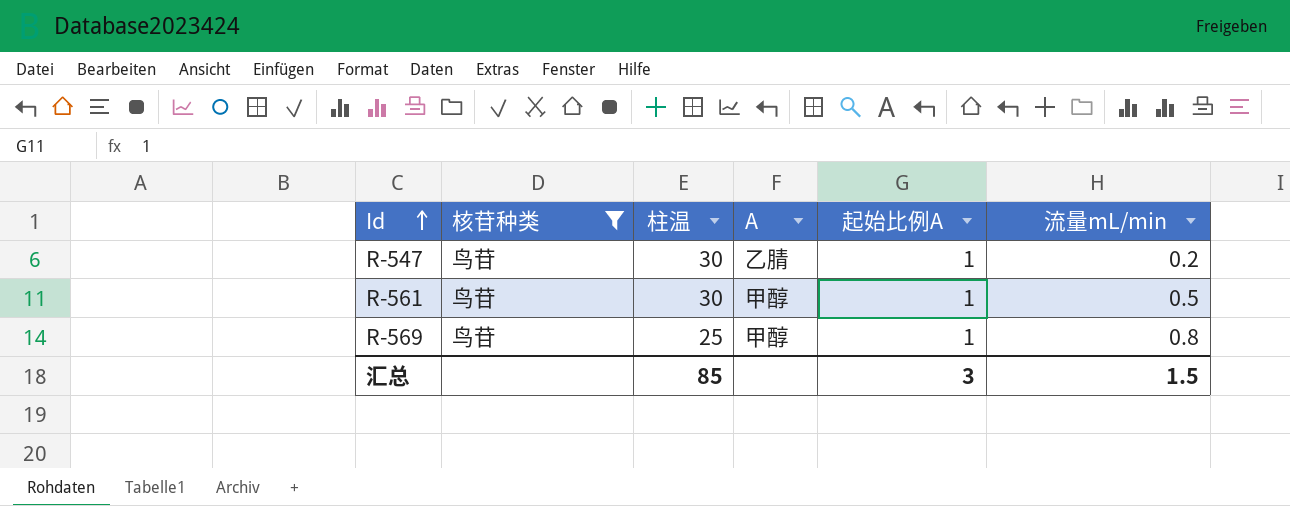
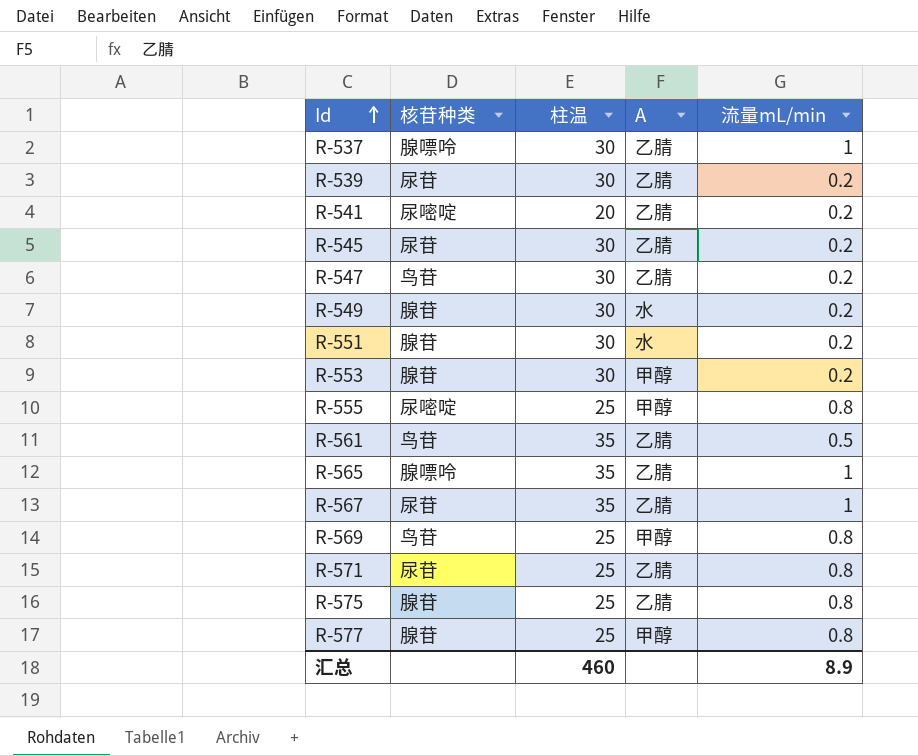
filter: 核苷种类 = 鸟苷 -> none
column 起始比例A | position: 5 -> none
R-561 | 柱温: 30 -> 35
R-561 | A: 甲醇 -> 乙腈
汇总 | 柱温: 85 -> 460
汇总 | 流量mL/min: 1.5 -> 8.9

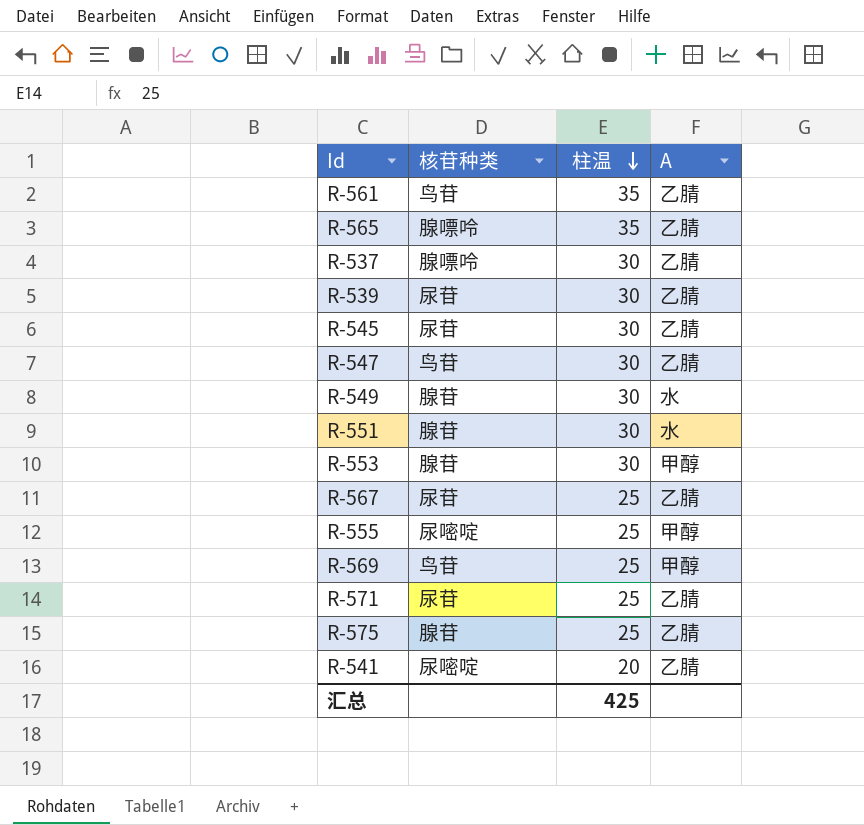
row order: Id ascending -> 柱温 descending
column 流量mL/min | position: 5 -> none
row R-577: 腺苷 | 25 | 甲醇 | 0.8 -> none
R-567 | 柱温: 35 -> 25
汇总 | 柱温: 460 -> 425

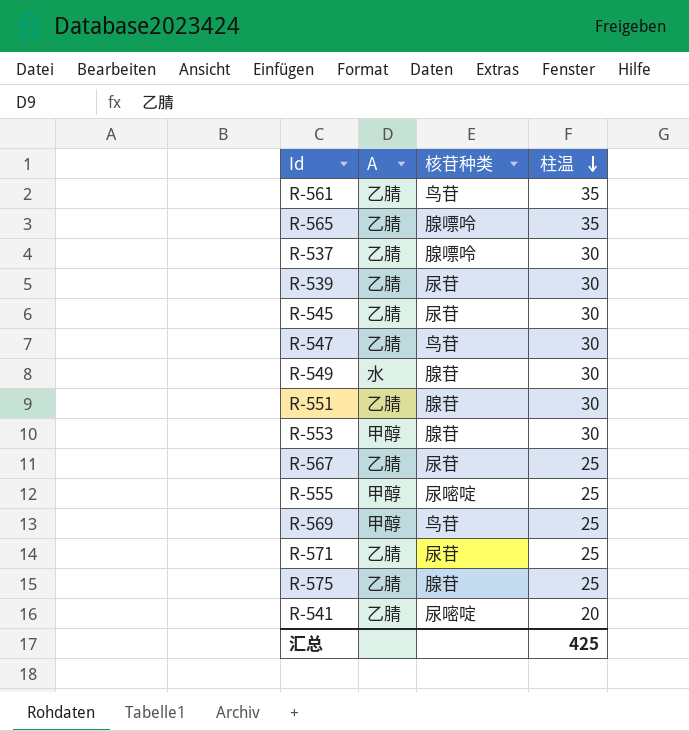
column A | position: 4 -> 2
R-551 | A: 水 -> 乙腈

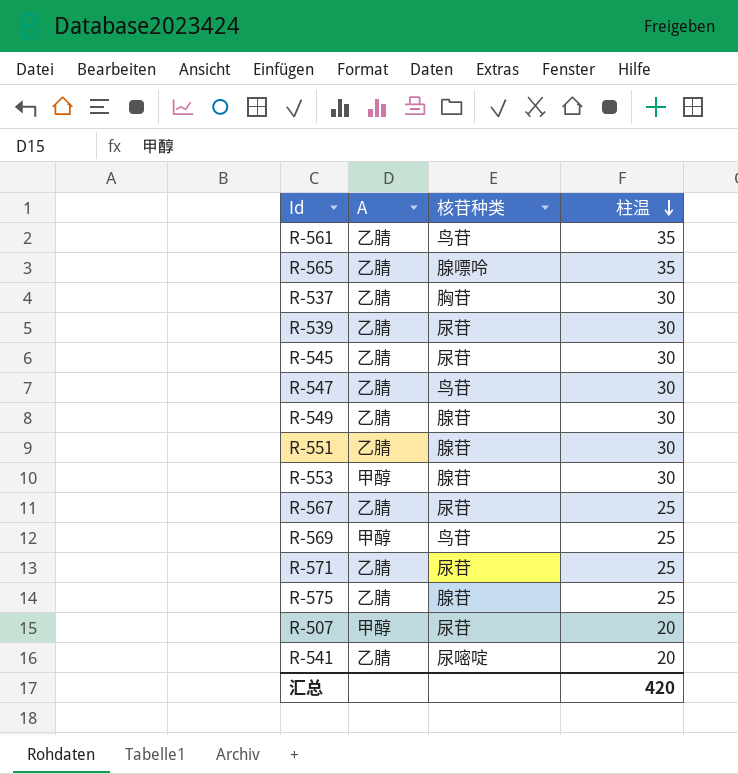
row R-555: 甲醇 | 尿嘧啶 | 25 -> none
R-537 | 核苷种类: 腺嘌呤 -> 胸苷
R-549 | A: 水 -> 乙腈
row R-507: none -> 甲醇 | 尿苷 | 20
汇总 | 柱温: 425 -> 420

